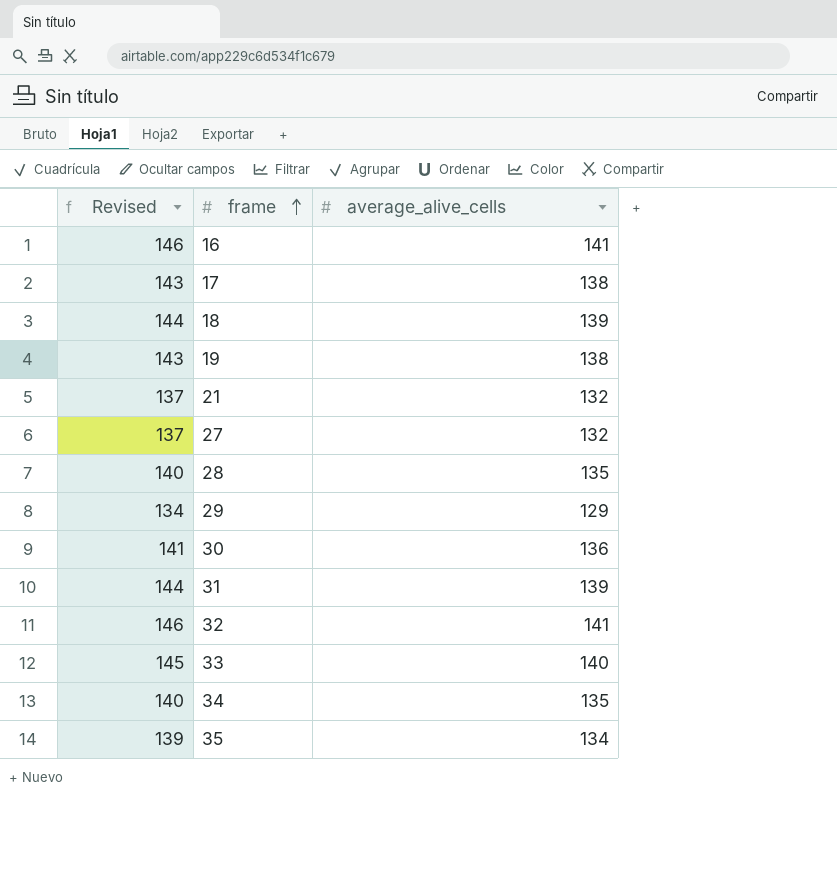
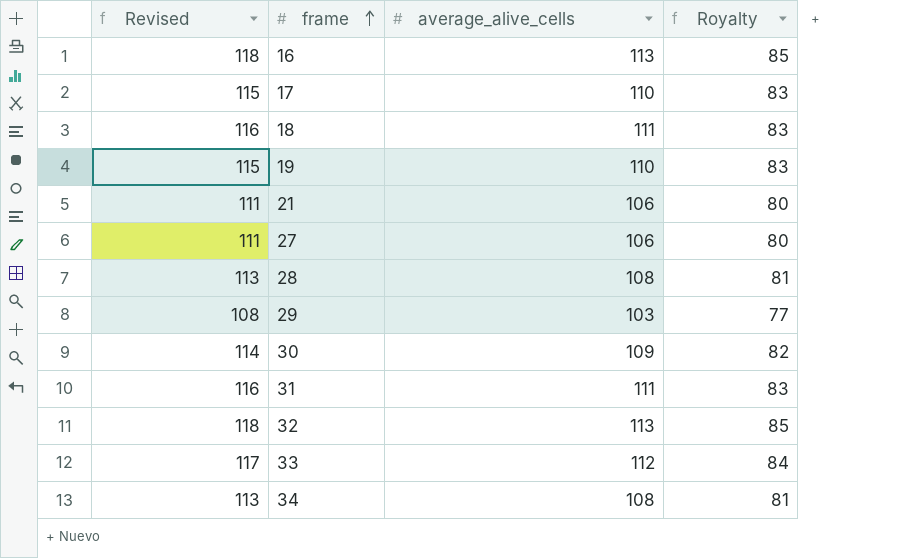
column Royalty | formula: none -> [average_alive_cells] * 0.75
row 35: 139 | 134 -> none
16 | Revised: 146 -> 118
16 | average_alive_cells: 141 -> 113
17 | Revised: 143 -> 115
17 | average_alive_cells: 138 -> 110
18 | Revised: 144 -> 116
18 | average_alive_cells: 139 -> 111
19 | Revised: 143 -> 115
19 | average_alive_cells: 138 -> 110
21 | Revised: 137 -> 111
21 | average_alive_cells: 132 -> 106
27 | Revised: 137 -> 111
27 | average_alive_cells: 132 -> 106
28 | Revised: 140 -> 113
28 | average_alive_cells: 135 -> 108
29 | Revised: 134 -> 108
29 | average_alive_cells: 129 -> 103
30 | Revised: 141 -> 114
30 | average_alive_cells: 136 -> 109
31 | Revised: 144 -> 116
31 | average_alive_cells: 139 -> 111
32 | Revised: 146 -> 118
32 | average_alive_cells: 141 -> 113
33 | Revised: 145 -> 117
33 | average_alive_cells: 140 -> 112
34 | Revised: 140 -> 113
34 | average_alive_cells: 135 -> 108

